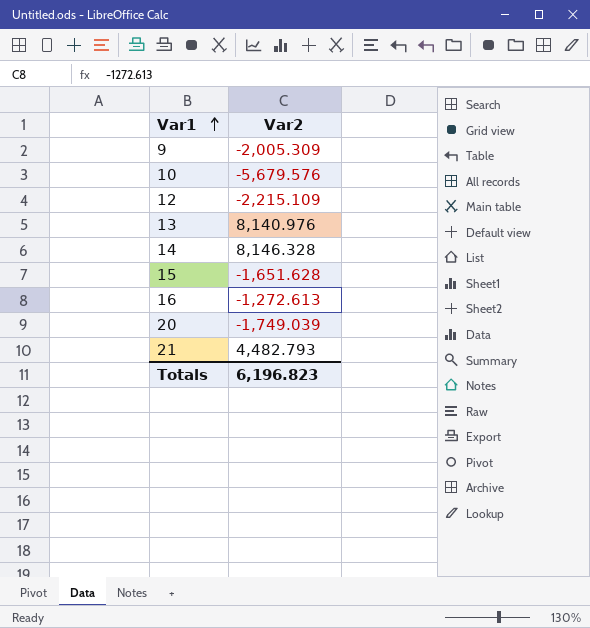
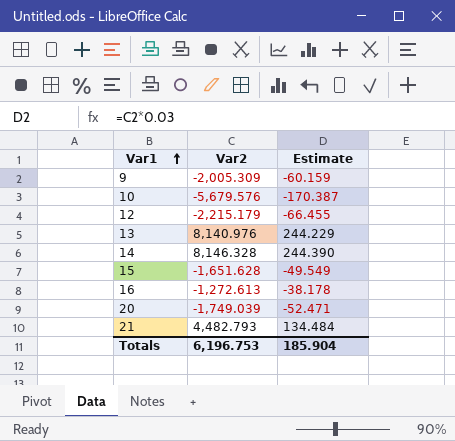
column Estimate | formula: none -> [Var2] * 0.03
12 | Var2: -2,215.109 -> -2,215.179
Totals | Var2: 6,196.823 -> 6,196.753

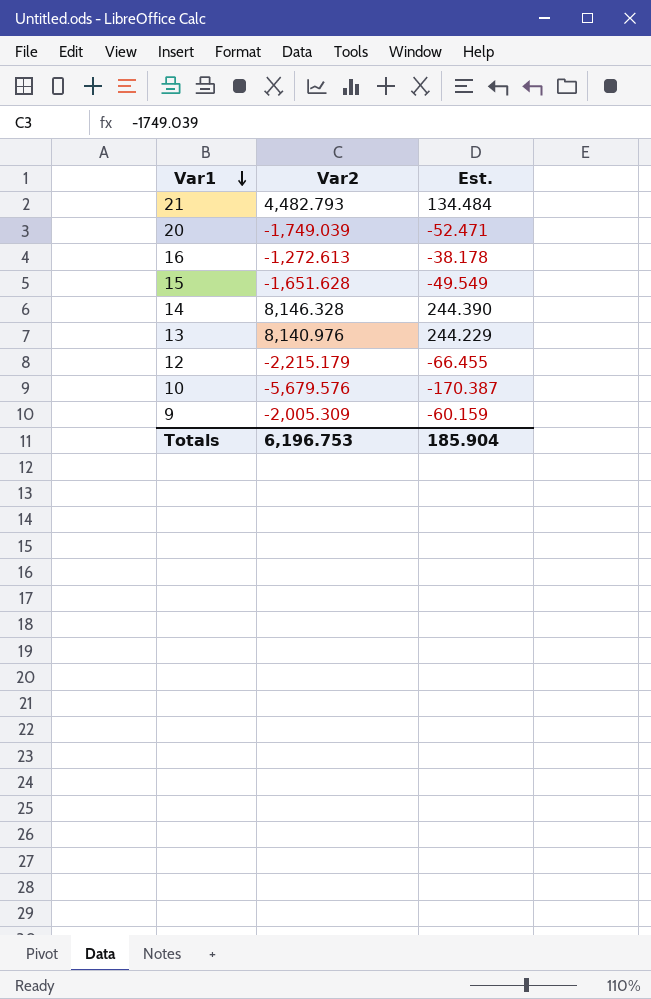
row order: Var1 ascending -> Var1 descending
column name: Estimate -> Est.

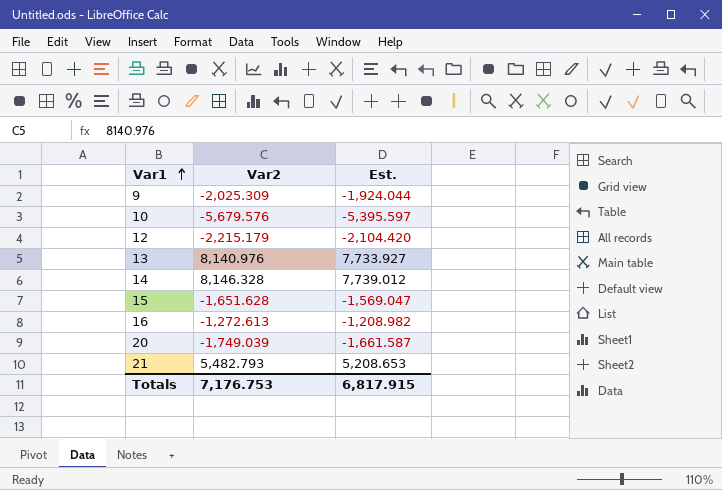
row order: Var1 descending -> Var1 ascending
column Est. | formula: [Var2] * 0.03 -> [Var2] * 0.95
9 | Var2: -2,005.309 -> -2,025.309
21 | Var2: 4,482.793 -> 5,482.793
Totals | Var2: 6,196.753 -> 7,176.753
Totals | Est.: 185.904 -> 6,817.915

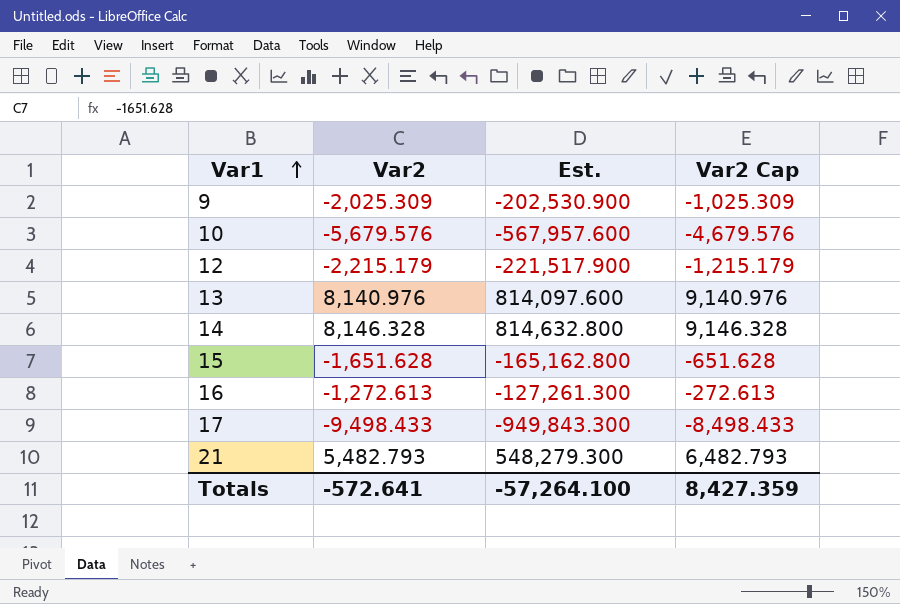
column Est. | formula: [Var2] * 0.95 -> [Var2] * 100
column Var2 Cap | formula: none -> [Var2] + 1000
row 20: -1,749.039 | -1,661.587 -> none
row 17: none -> -9,498.433 | -949,843.300 | -8,498.433
Totals | Var2: 7,176.753 -> -572.641
Totals | Est.: 6,817.915 -> -57,264.100

